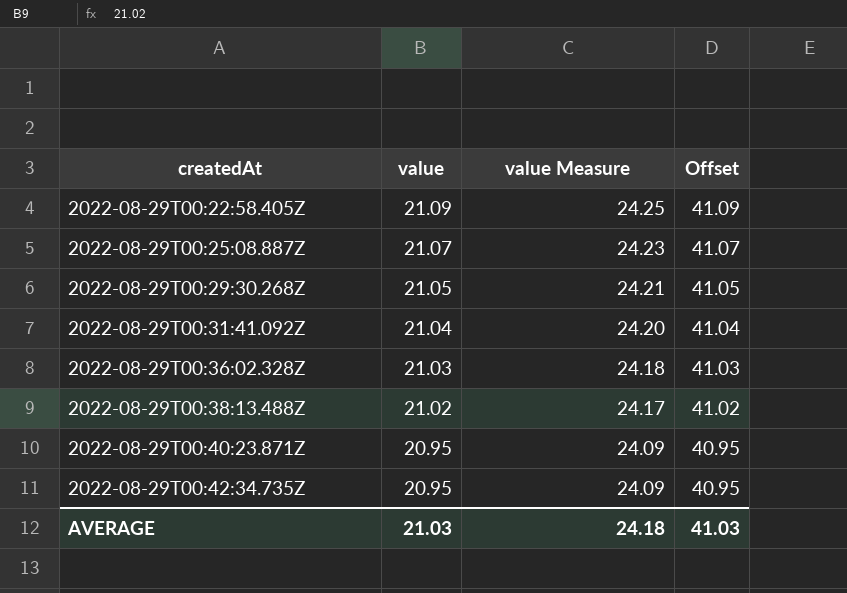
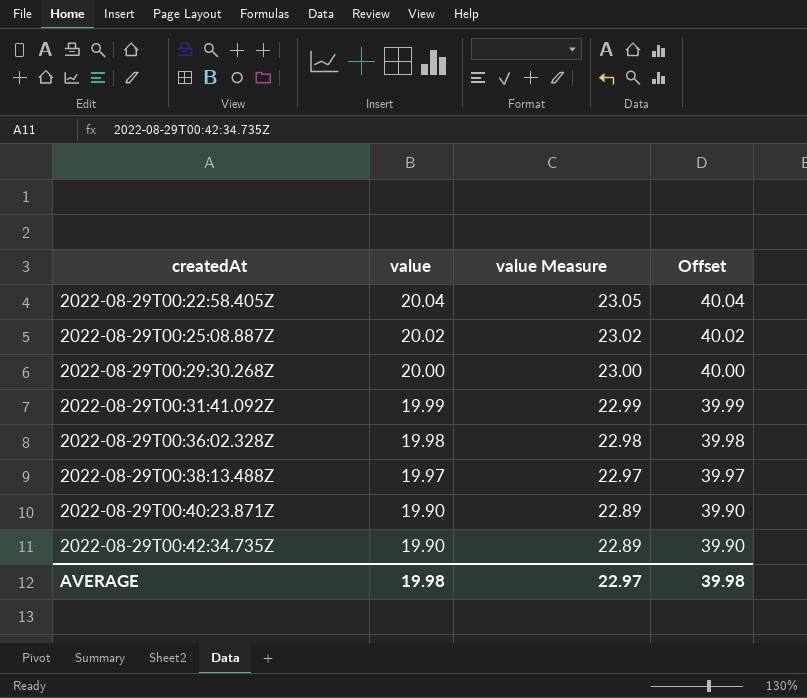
2022-08-29T00:22:58.405Z | value: 21.09 -> 20.04
2022-08-29T00:22:58.405Z | value Measure: 24.25 -> 23.05
2022-08-29T00:22:58.405Z | Offset: 41.09 -> 40.04
2022-08-29T00:25:08.887Z | value: 21.07 -> 20.02
2022-08-29T00:25:08.887Z | value Measure: 24.23 -> 23.02
2022-08-29T00:25:08.887Z | Offset: 41.07 -> 40.02
2022-08-29T00:29:30.268Z | value: 21.05 -> 20.00
2022-08-29T00:29:30.268Z | value Measure: 24.21 -> 23.00
2022-08-29T00:29:30.268Z | Offset: 41.05 -> 40.00
2022-08-29T00:31:41.092Z | value: 21.04 -> 19.99
2022-08-29T00:31:41.092Z | value Measure: 24.20 -> 22.99
2022-08-29T00:31:41.092Z | Offset: 41.04 -> 39.99
2022-08-29T00:36:02.328Z | value: 21.03 -> 19.98
2022-08-29T00:36:02.328Z | value Measure: 24.18 -> 22.98
2022-08-29T00:36:02.328Z | Offset: 41.03 -> 39.98
2022-08-29T00:38:13.488Z | value: 21.02 -> 19.97
2022-08-29T00:38:13.488Z | value Measure: 24.17 -> 22.97
2022-08-29T00:38:13.488Z | Offset: 41.02 -> 39.97
2022-08-29T00:40:23.871Z | value: 20.95 -> 19.90
2022-08-29T00:40:23.871Z | value Measure: 24.09 -> 22.89
2022-08-29T00:40:23.871Z | Offset: 40.95 -> 39.90
2022-08-29T00:42:34.735Z | value: 20.95 -> 19.90
2022-08-29T00:42:34.735Z | value Measure: 24.09 -> 22.89
2022-08-29T00:42:34.735Z | Offset: 40.95 -> 39.90
AVERAGE | value: 21.03 -> 19.98
AVERAGE | value Measure: 24.18 -> 22.97
AVERAGE | Offset: 41.03 -> 39.98

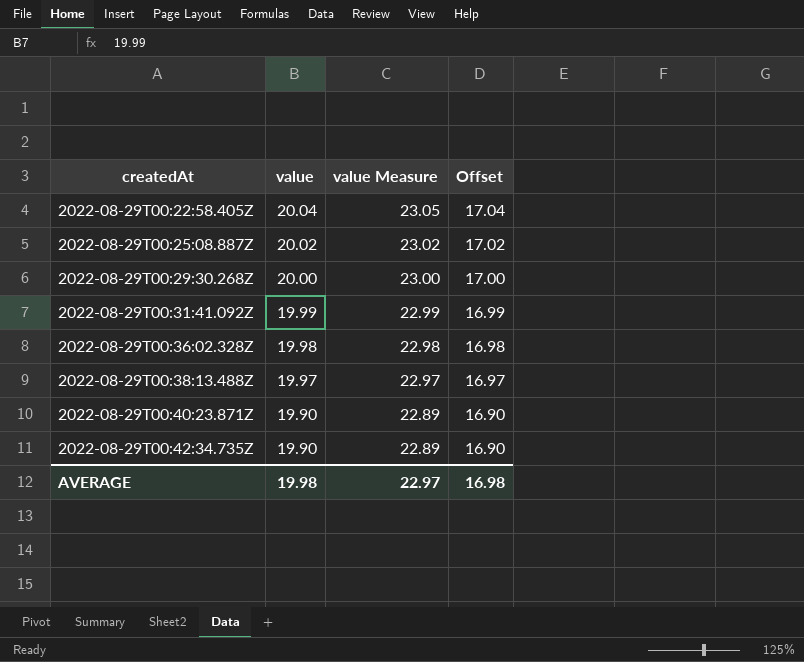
column Offset | formula: [value] + 20 -> [value] - 3
AVERAGE | Offset: 39.98 -> 16.98

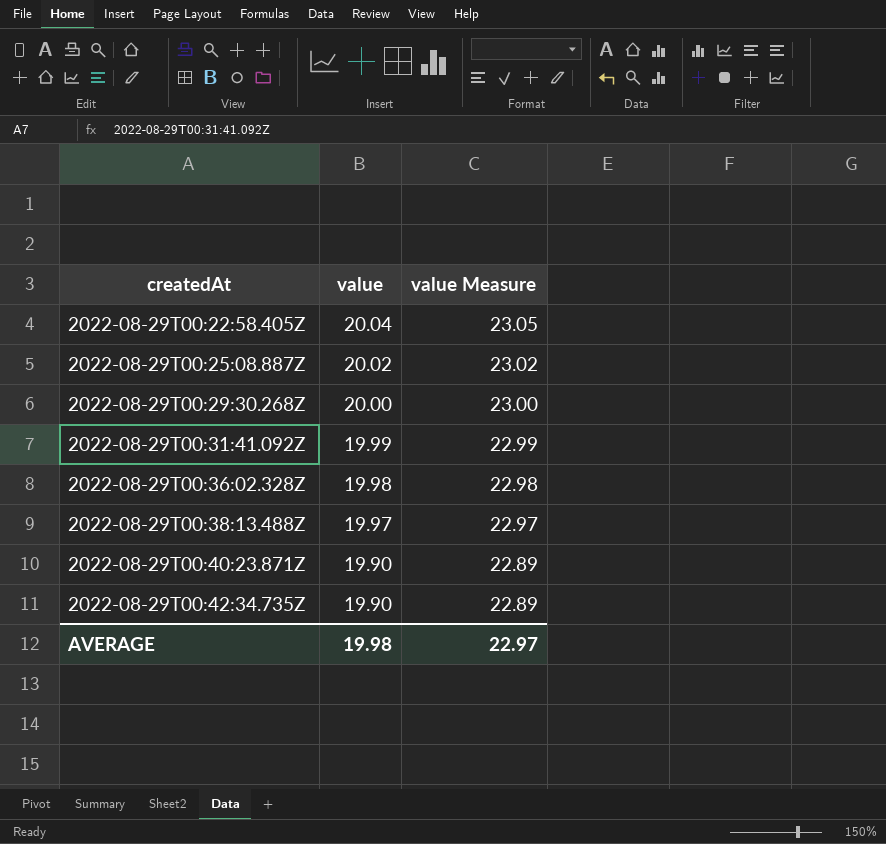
column Offset | formula: [value] - 3 -> none

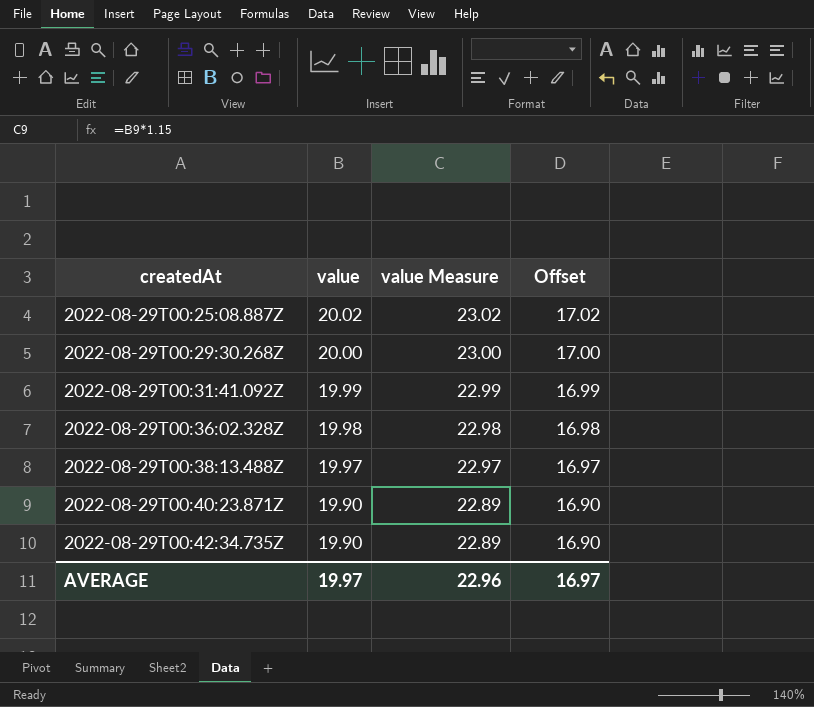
column Offset | formula: none -> [value] - 3
row 2022-08-29T00:22:58.405Z: 20.04 | 23.05 -> none
AVERAGE | value: 19.98 -> 19.97
AVERAGE | value Measure: 22.97 -> 22.96

